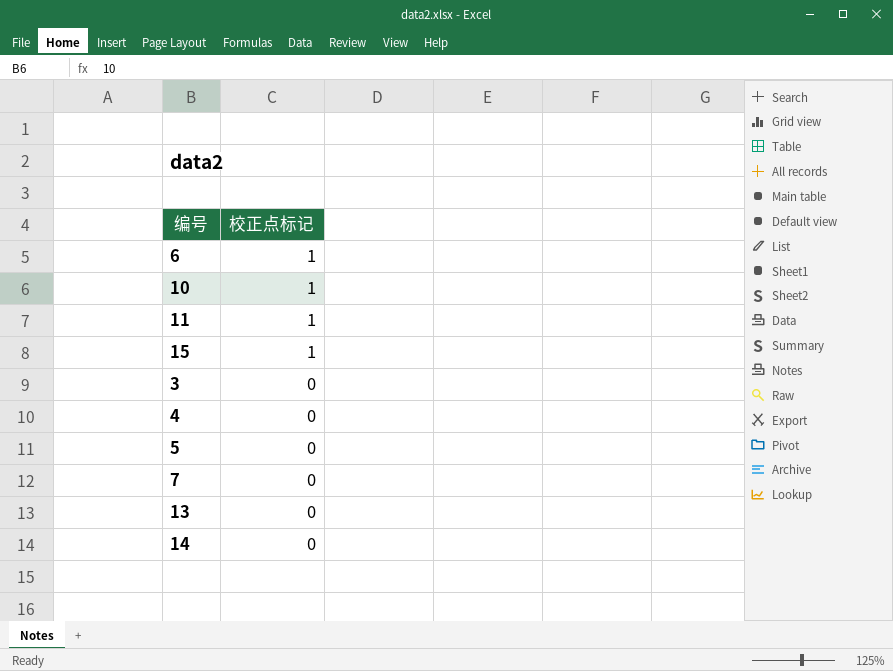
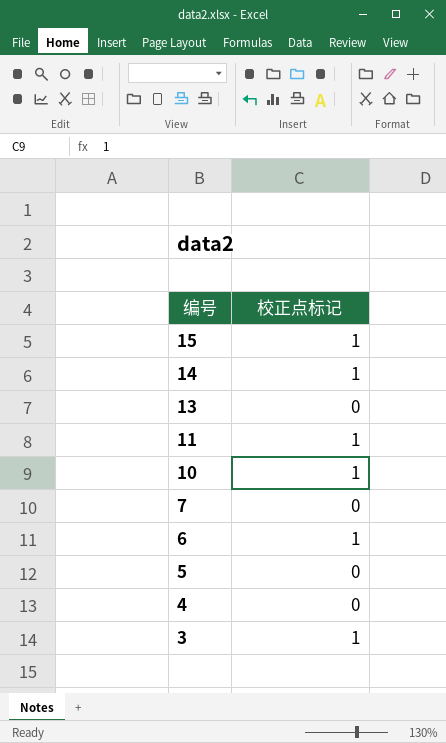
row order: 校正点标记 descending -> 编号 descending
14 | 校正点标记: 0 -> 1
3 | 校正点标记: 0 -> 1

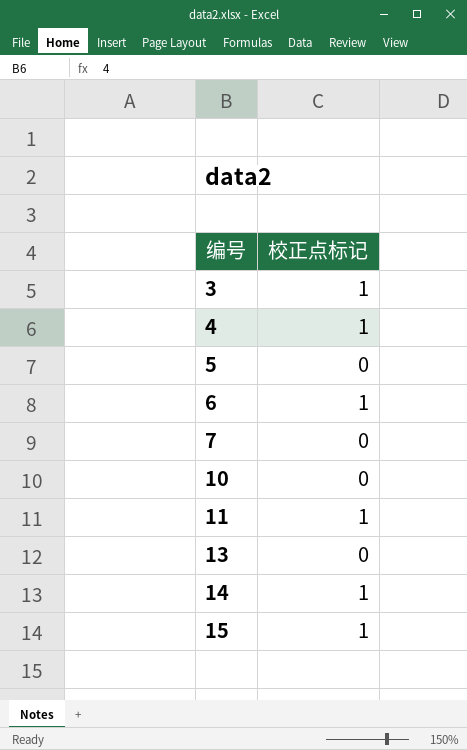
row order: 编号 descending -> 编号 ascending
4 | 校正点标记: 0 -> 1
10 | 校正点标记: 1 -> 0

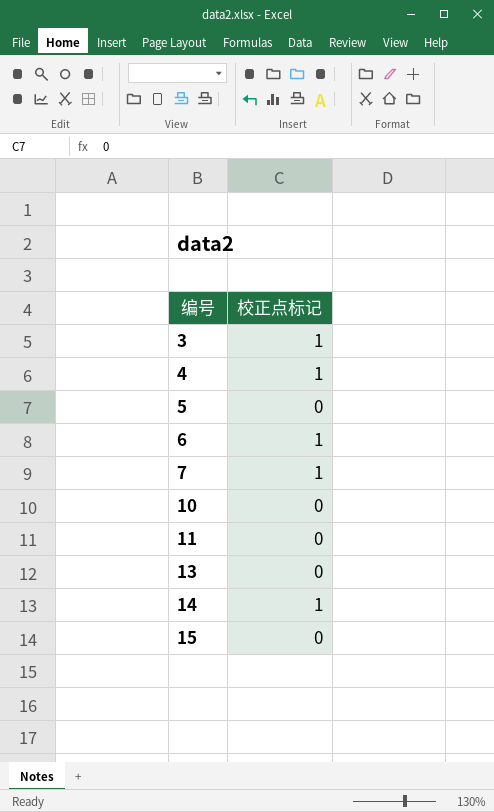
7 | 校正点标记: 0 -> 1
11 | 校正点标记: 1 -> 0
15 | 校正点标记: 1 -> 0

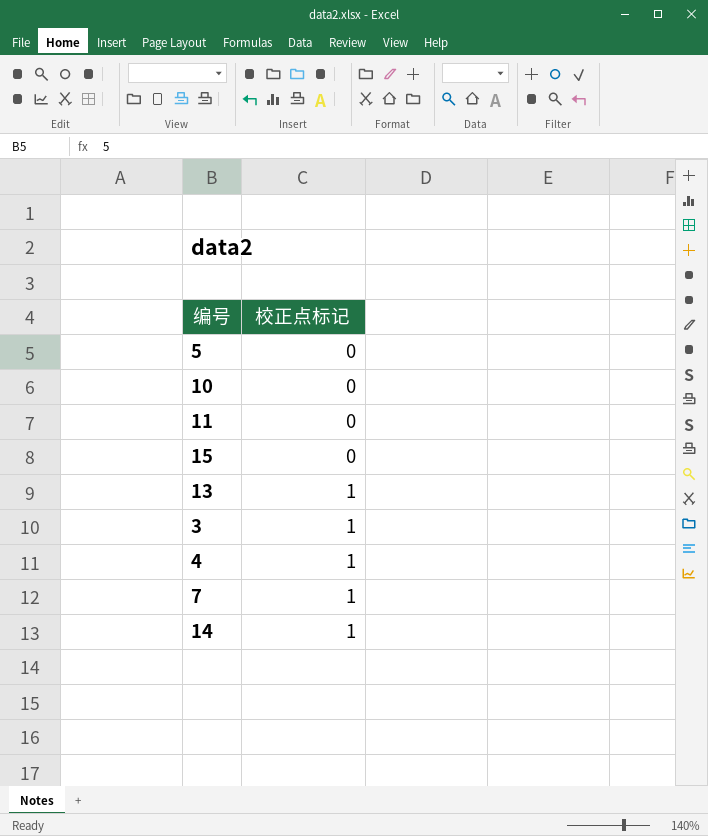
row order: 编号 ascending -> 校正点标记 ascending
row 6: 1 -> none
13 | 校正点标记: 0 -> 1

